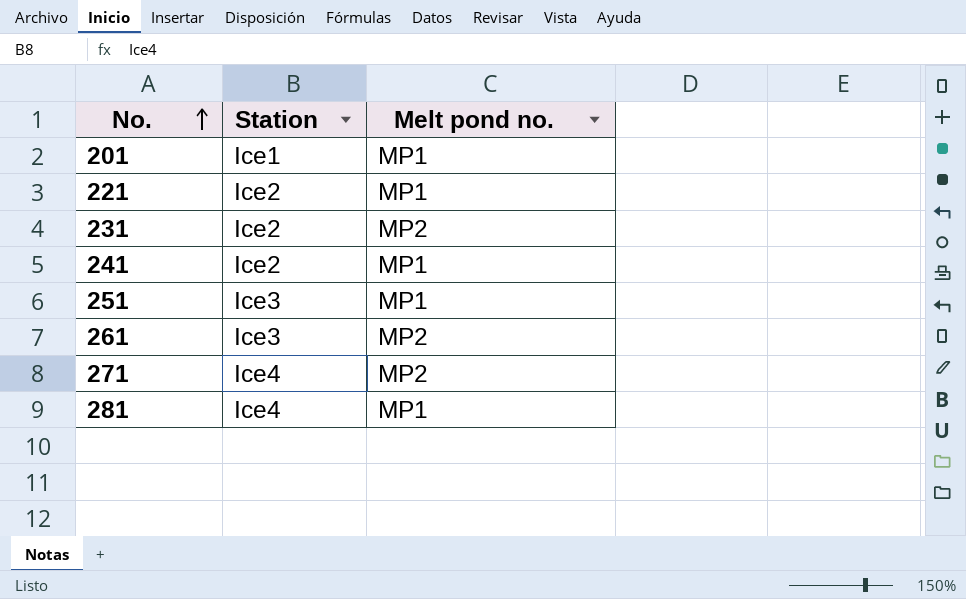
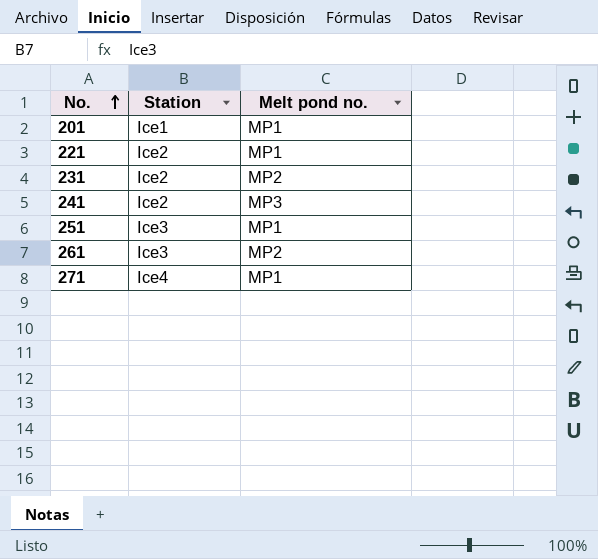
row 281: Ice4 | MP1 -> none
241 | Melt pond no.: MP1 -> MP3
271 | Melt pond no.: MP2 -> MP1

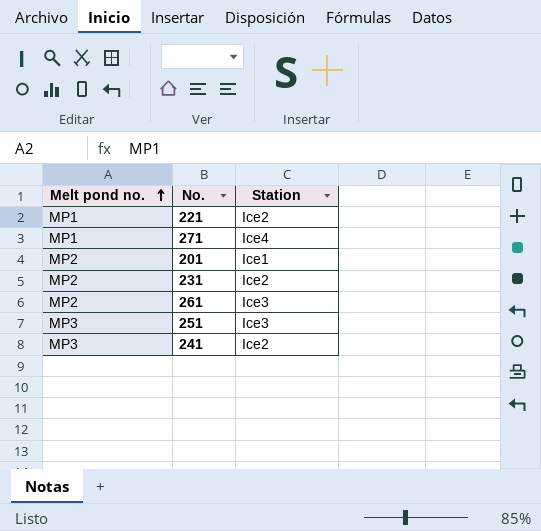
row order: No. ascending -> Melt pond no. ascending
column Melt pond no. | position: 3 -> 1
201 | Melt pond no.: MP1 -> MP2
251 | Melt pond no.: MP1 -> MP3

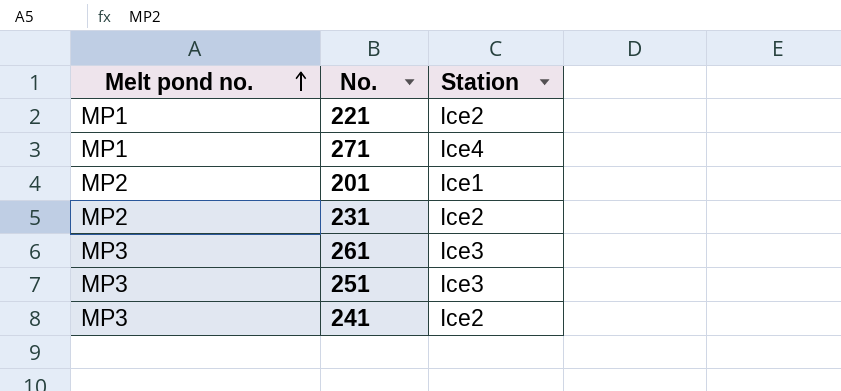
261 | Melt pond no.: MP2 -> MP3

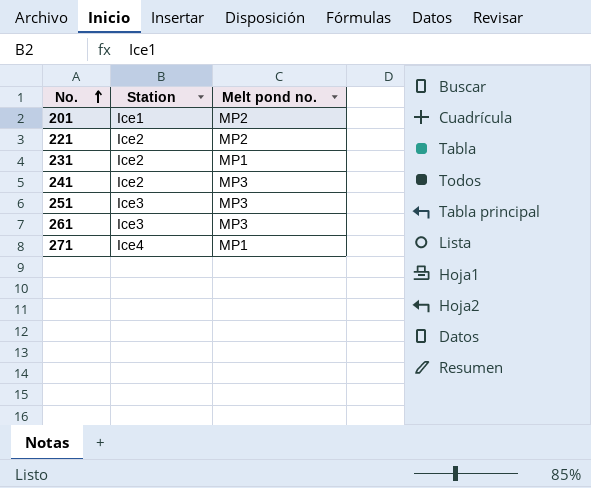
row order: Melt pond no. ascending -> No. ascending
column Melt pond no. | position: 1 -> 3
221 | Melt pond no.: MP1 -> MP2
231 | Melt pond no.: MP2 -> MP1

